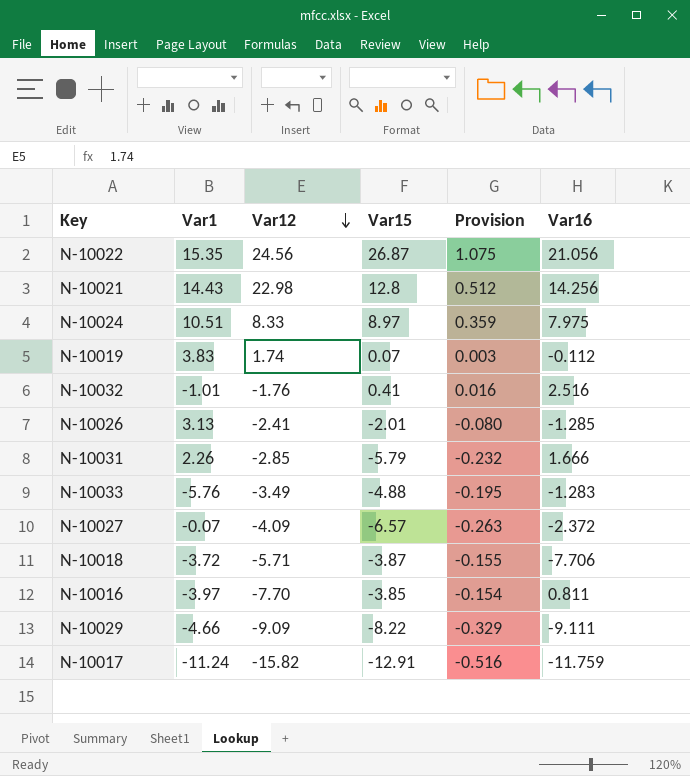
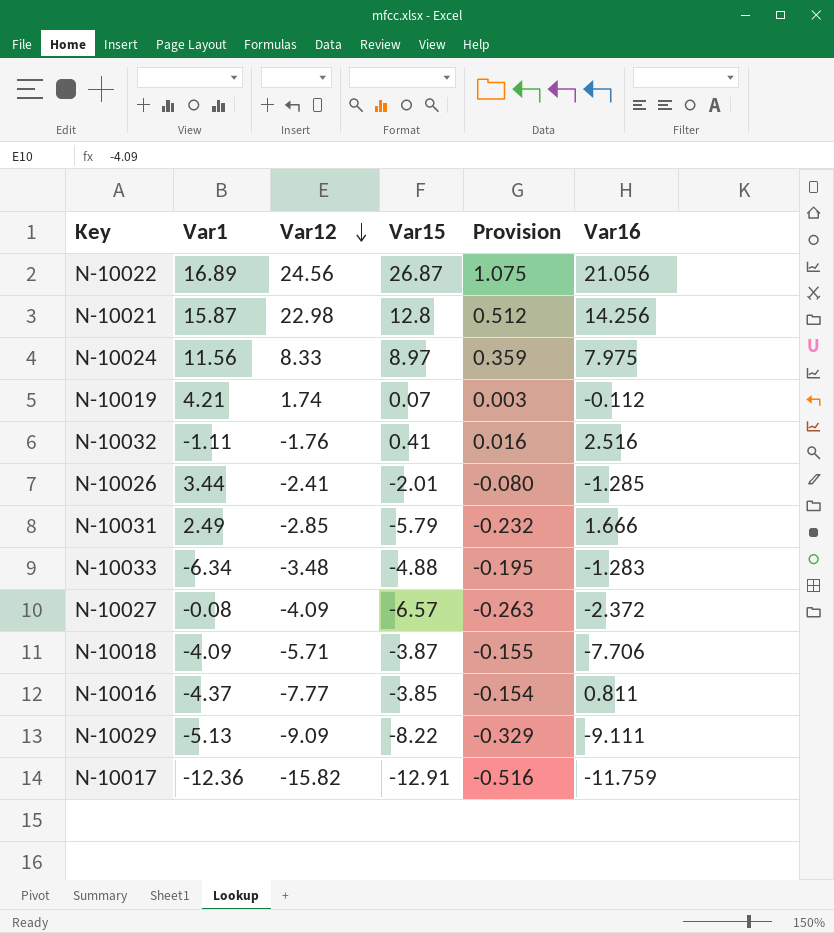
N-10022 | Var1: 15.35 -> 16.89
N-10021 | Var1: 14.43 -> 15.87
N-10024 | Var1: 10.51 -> 11.56
N-10019 | Var1: 3.83 -> 4.21
N-10032 | Var1: -1.01 -> -1.11
N-10026 | Var1: 3.13 -> 3.44
N-10031 | Var1: 2.26 -> 2.49
N-10033 | Var1: -5.76 -> -6.34
N-10033 | Var12: -3.49 -> -3.48
N-10027 | Var1: -0.07 -> -0.08
N-10018 | Var1: -3.72 -> -4.09
N-10016 | Var1: -3.97 -> -4.37
N-10016 | Var12: -7.70 -> -7.77
N-10029 | Var1: -4.66 -> -5.13
N-10017 | Var1: -11.24 -> -12.36

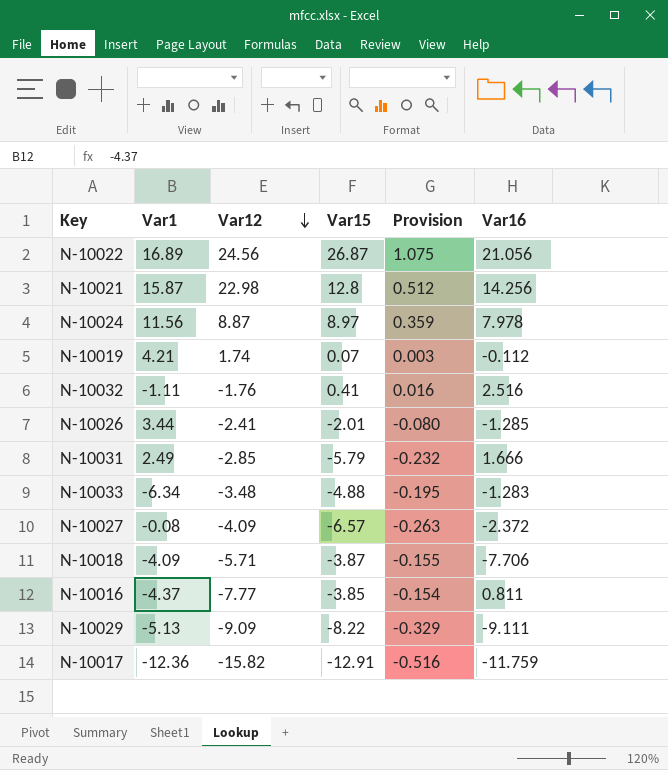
N-10024 | Var12: 8.33 -> 8.87
N-10024 | Var16: 7.975 -> 7.978

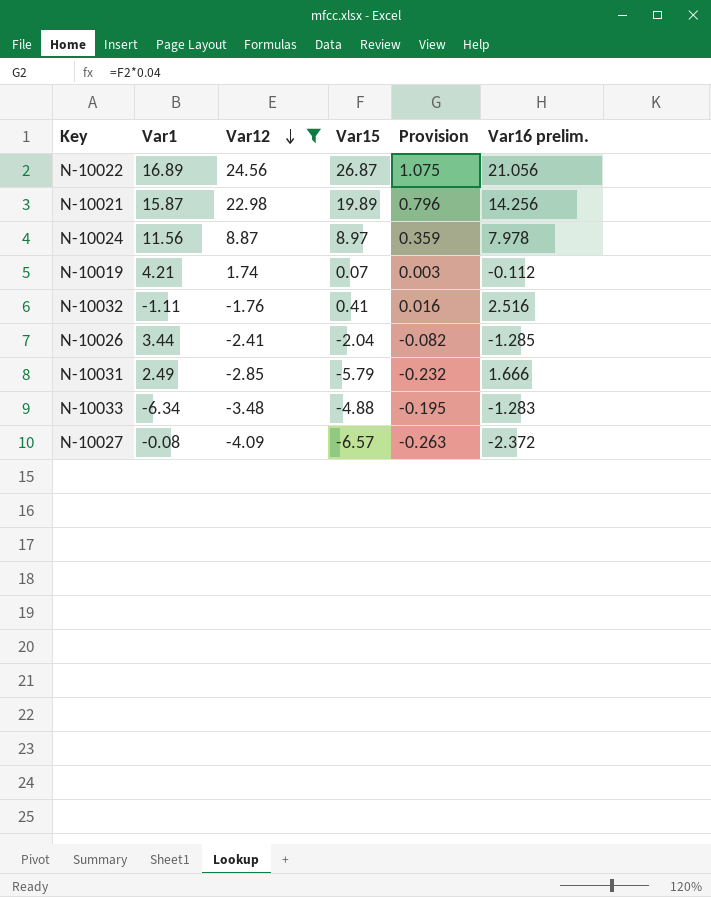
filter: none -> Var12 >= -4.09
column name: Var16 -> Var16 prelim.
N-10021 | Var15: 12.8 -> 19.89
N-10021 | Provision: 0.512 -> 0.796
N-10026 | Var15: -2.01 -> -2.04
N-10026 | Provision: -0.080 -> -0.082

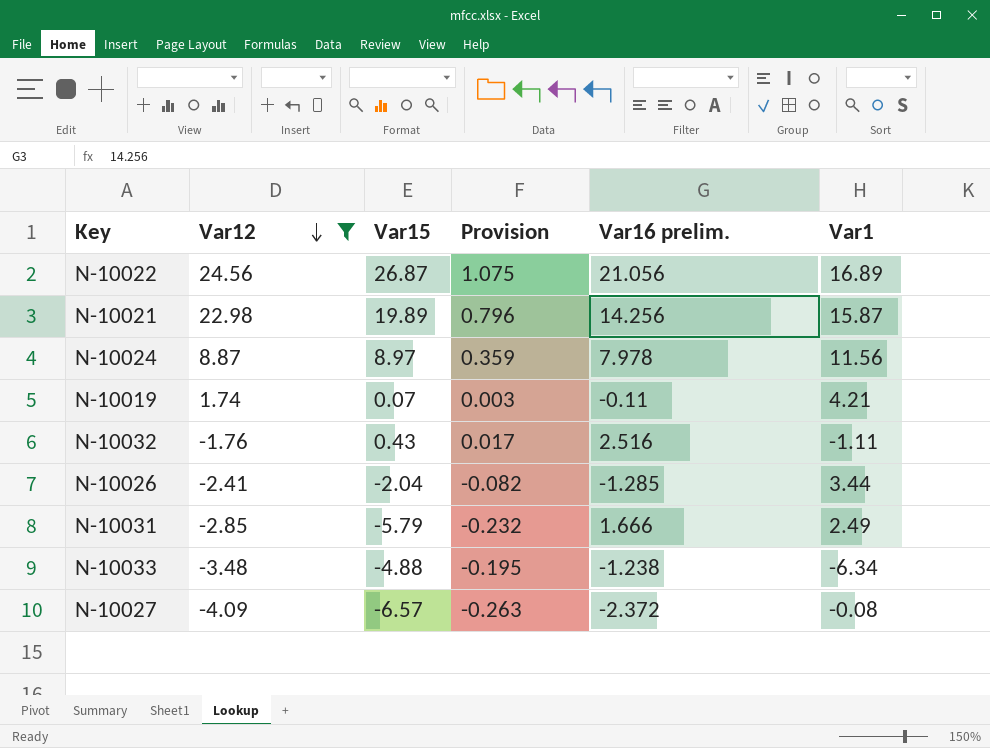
column Var1 | position: 2 -> 6
N-10019 | Var16 prelim.: -0.112 -> -0.11
N-10032 | Var15: 0.41 -> 0.43
N-10032 | Provision: 0.016 -> 0.017
N-10033 | Var16 prelim.: -1.283 -> -1.238

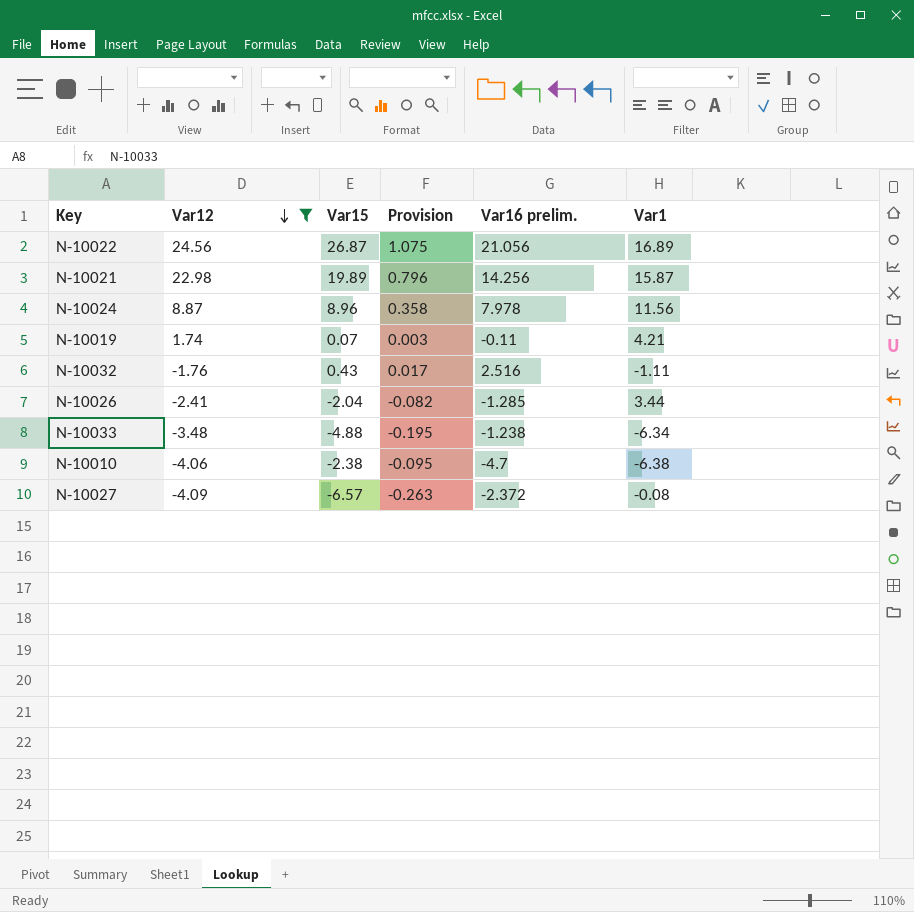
row N-10031: -2.85 | -5.79 | -0.232 | 1.666 | 2.49 -> none
N-10024 | Var15: 8.97 -> 8.96
N-10024 | Provision: 0.359 -> 0.358
row N-10010: none -> -4.06 | -2.38 | -0.095 | -4.7 | -6.38

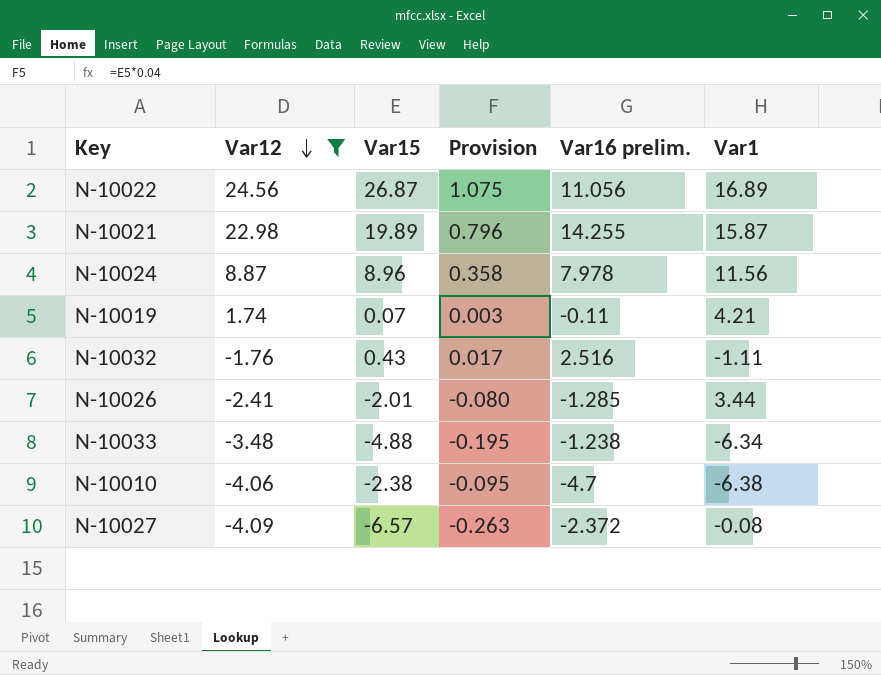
N-10022 | Var16 prelim.: 21.056 -> 11.056
N-10021 | Var16 prelim.: 14.256 -> 14.255
N-10026 | Var15: -2.04 -> -2.01
N-10026 | Provision: -0.082 -> -0.080

